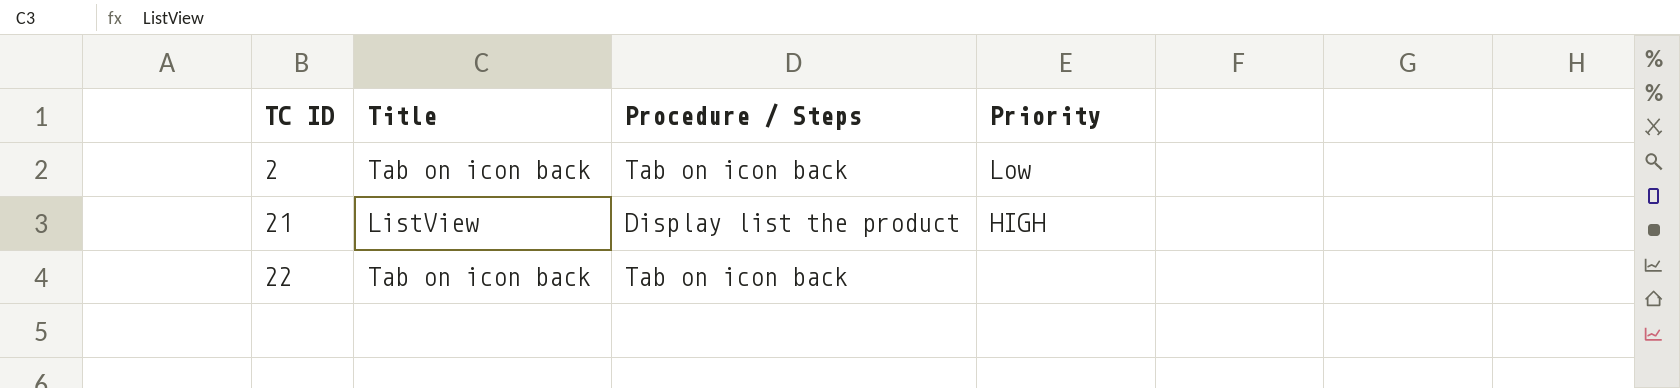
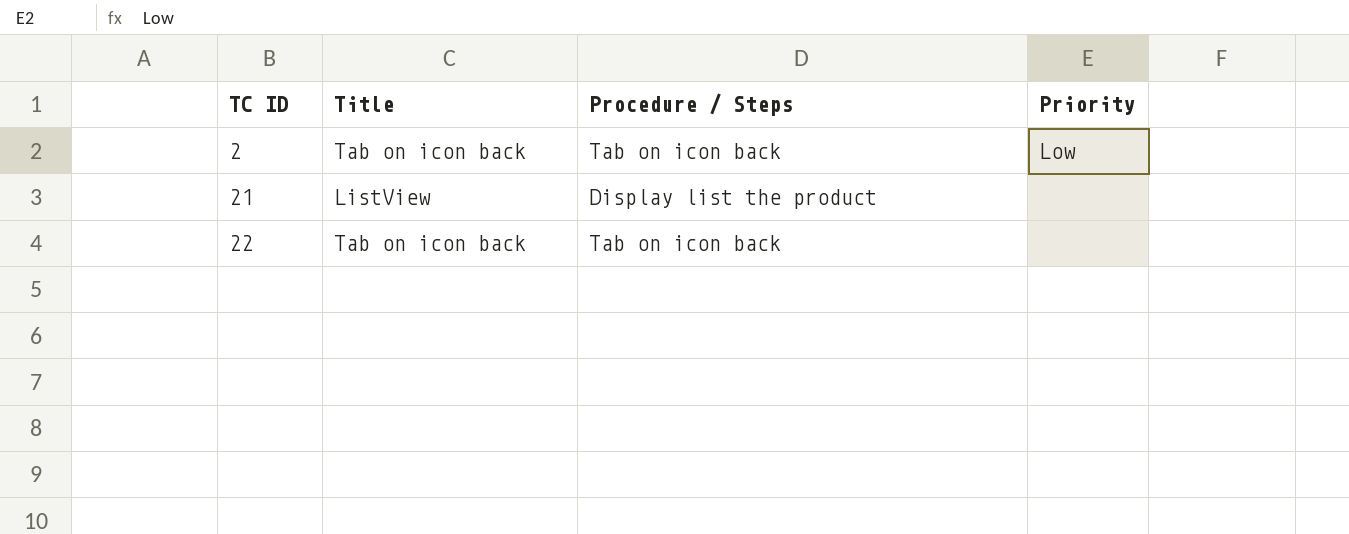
21 | Priority: HIGH -> none

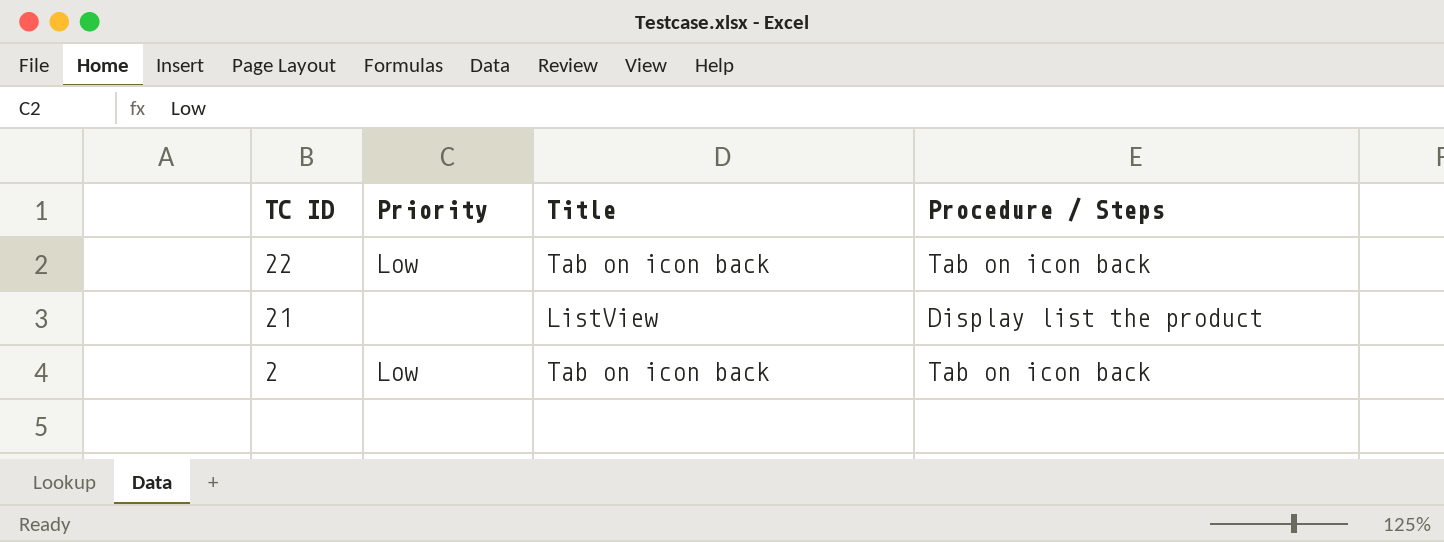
row order: TC ID ascending -> TC ID descending
column Priority | position: 4 -> 2
22 | Priority: none -> Low

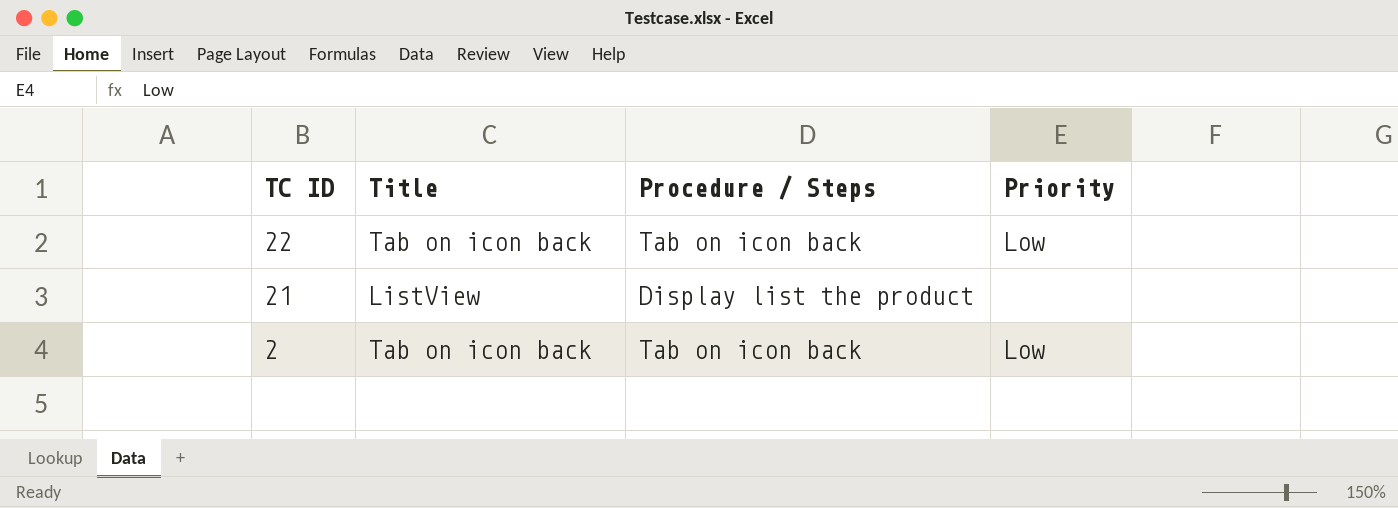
column Priority | position: 2 -> 4

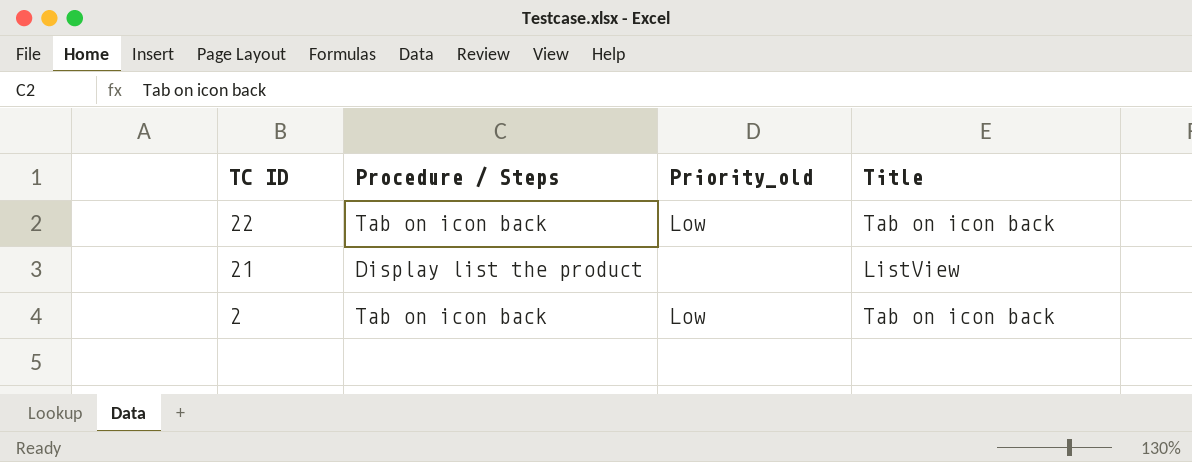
column name: Priority -> Priority_old
column Title | position: 2 -> 4

